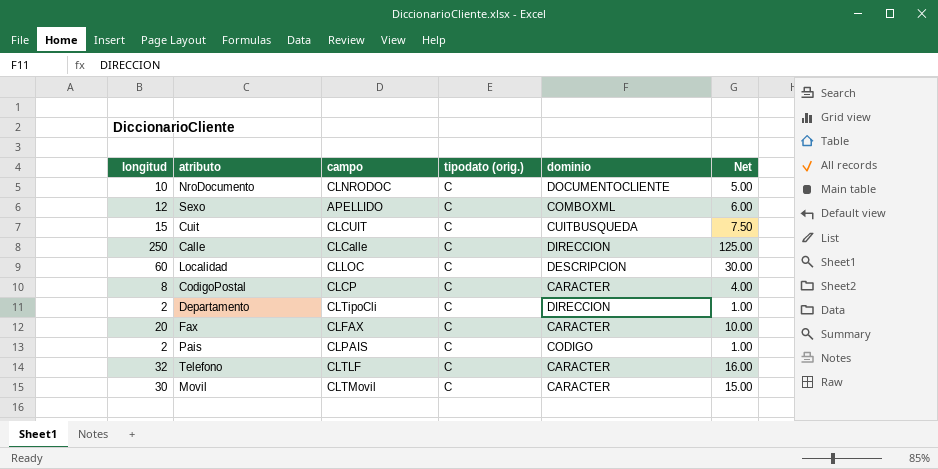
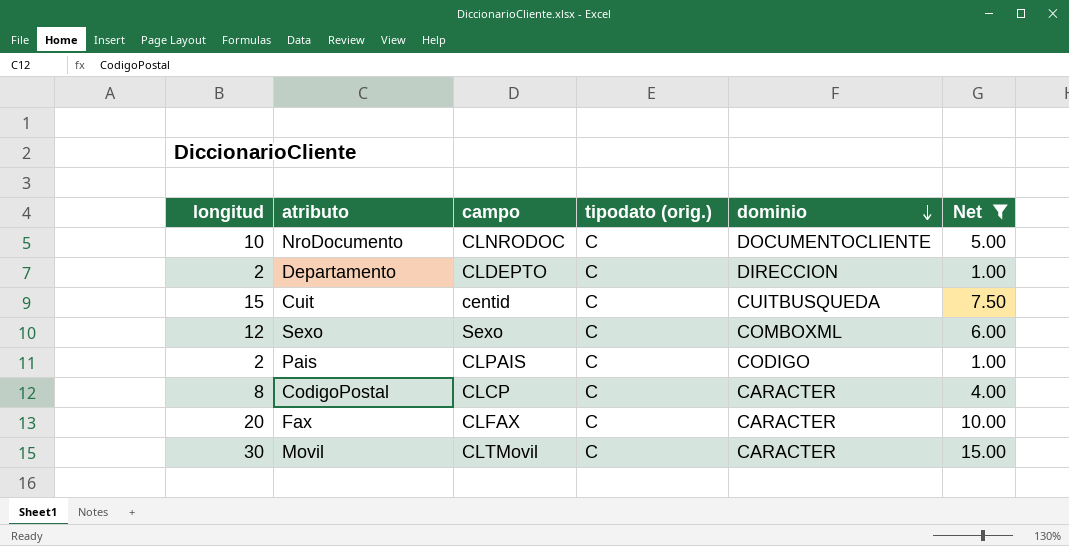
filter: none -> Net <= 15.00
row order: none -> dominio descending
Departamento | campo: CLTipoCli -> CLDEPTO
Cuit | campo: CLCUIT -> centid
Sexo | campo: APELLIDO -> Sexo

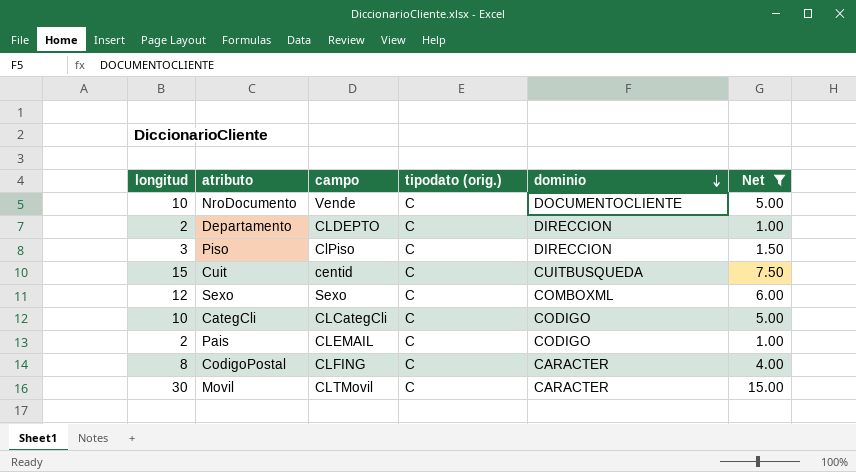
row Fax: 20 | CLFAX | C | CARACTER | 10.00 -> none
NroDocumento | campo: CLNRODOC -> Vende
row Piso: none -> 3 | ClPiso | C | DIRECCION | 1.50
row CategCli: none -> 10 | CLCategCli | C | CODIGO | 5.00
Pais | campo: CLPAIS -> CLEMAIL
CodigoPostal | campo: CLCP -> CLFING

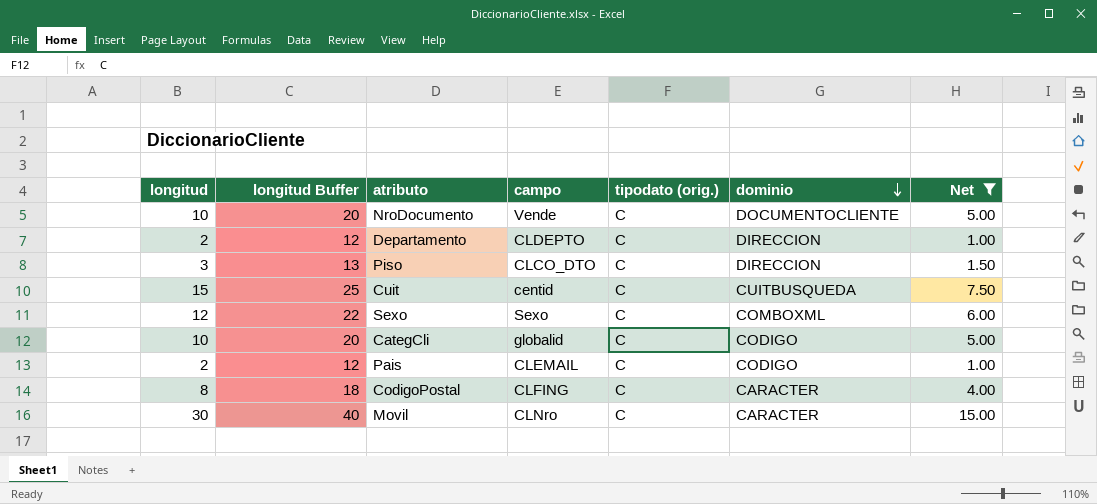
column longitud Buffer | formula: none -> [longitud] + 10
Piso | campo: ClPiso -> CLCO_DTO
CategCli | campo: CLCategCli -> globalid
Movil | campo: CLTMovil -> CLNro

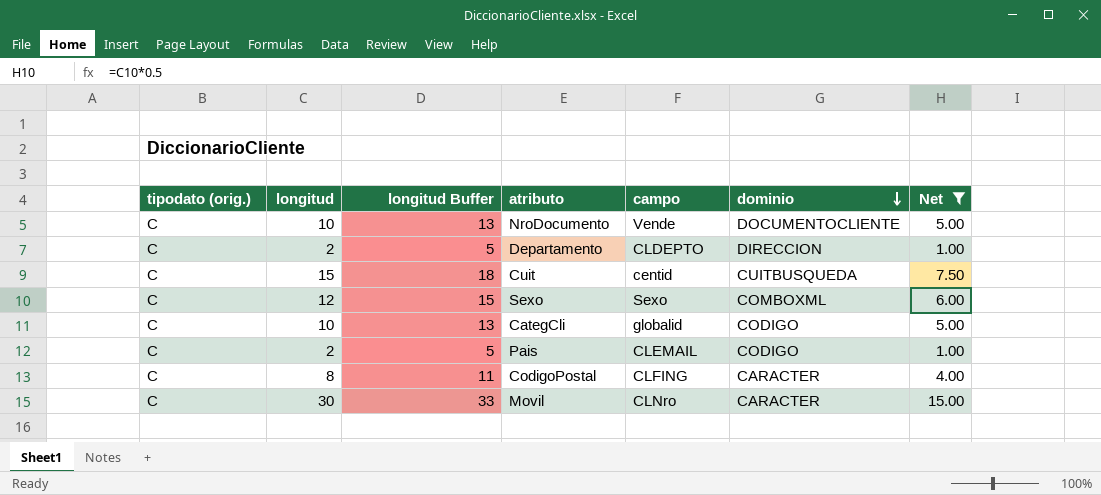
column tipodato (orig.) | position: 5 -> 1
column longitud Buffer | formula: [longitud] + 10 -> [longitud] + 3
row Piso: 3 | 13 | CLCO_DTO | C | DIRECCION | 1.50 -> none

